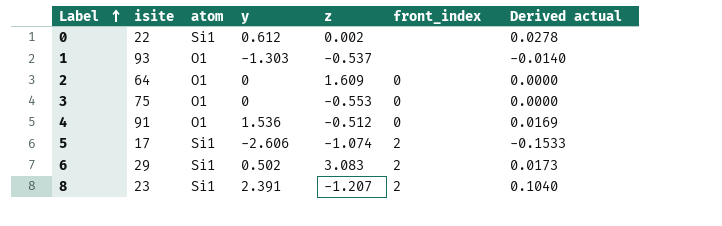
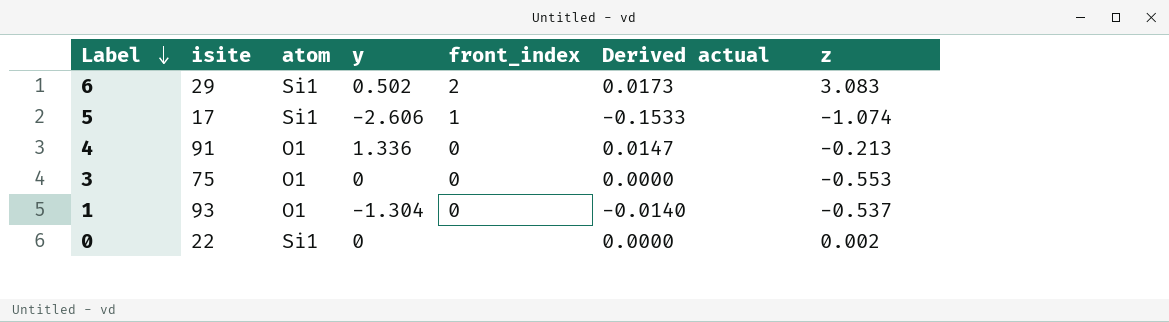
row order: Label ascending -> Label descending
column z | position: 5 -> 7
row 2: 64 | O1 | 0 | 1.609 | 0 | 0.0000 -> none
row 8: 23 | Si1 | 2.391 | -1.207 | 2 | 0.1040 -> none
5 | front_index: 2 -> 1
4 | y: 1.536 -> 1.336
4 | Derived actual: 0.0169 -> 0.0147
4 | z: -0.512 -> -0.213
1 | y: -1.303 -> -1.304
1 | front_index: none -> 0
0 | y: 0.612 -> 0
0 | Derived actual: 0.0278 -> 0.0000

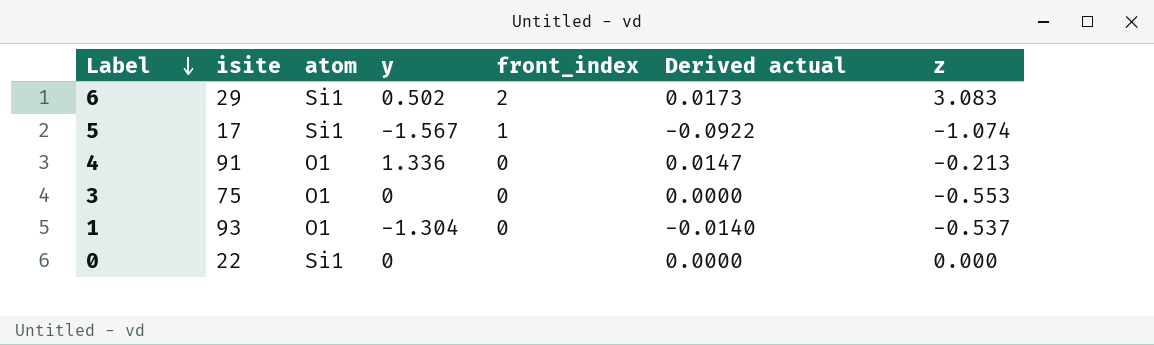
5 | y: -2.606 -> -1.567
5 | Derived actual: -0.1533 -> -0.0922
0 | z: 0.002 -> 0.000

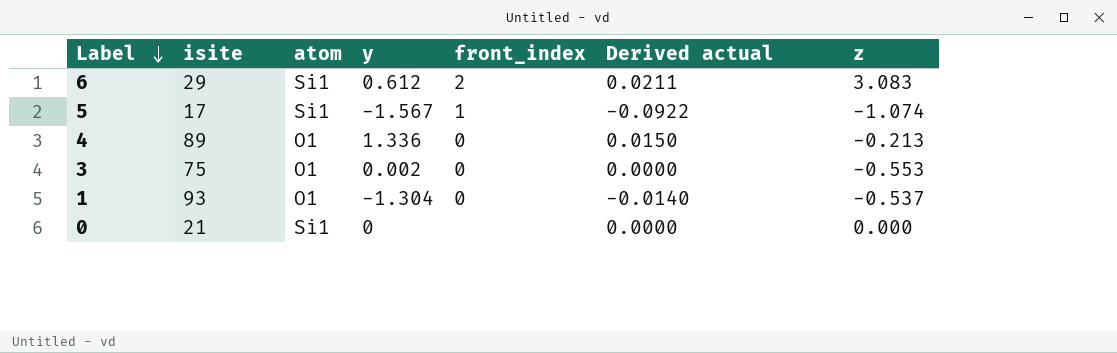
6 | y: 0.502 -> 0.612
6 | Derived actual: 0.0173 -> 0.0211
4 | isite: 91 -> 89
4 | Derived actual: 0.0147 -> 0.0150
3 | y: 0 -> 0.002
0 | isite: 22 -> 21

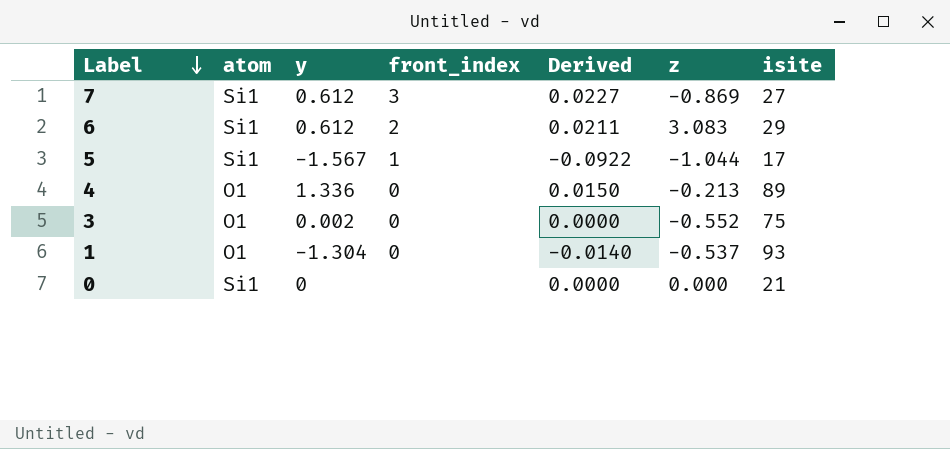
column name: Derived actual -> Derived
column isite | position: 2 -> 7
row 7: none -> Si1 | 0.612 | 3 | 0.0227 | -0.869 | 27
5 | z: -1.074 -> -1.044
3 | z: -0.553 -> -0.552

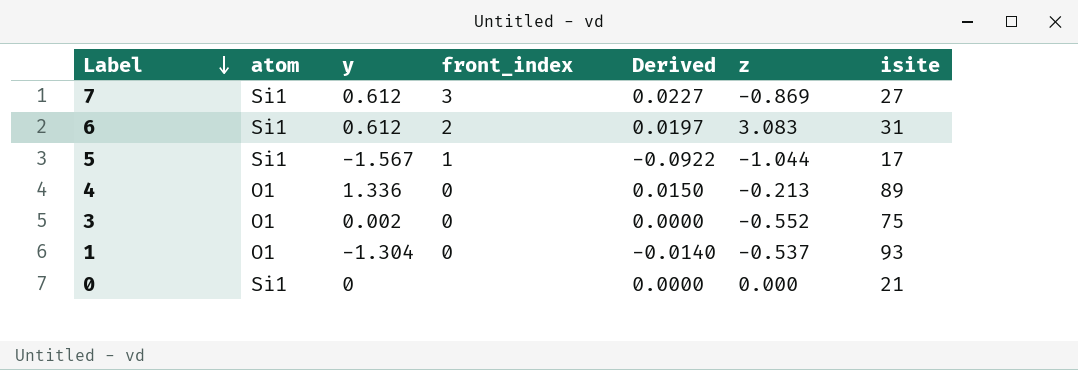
6 | Derived: 0.0211 -> 0.0197
6 | isite: 29 -> 31

